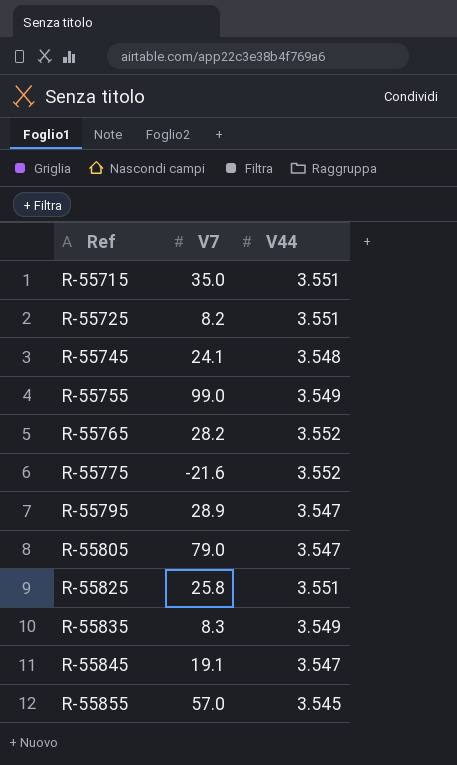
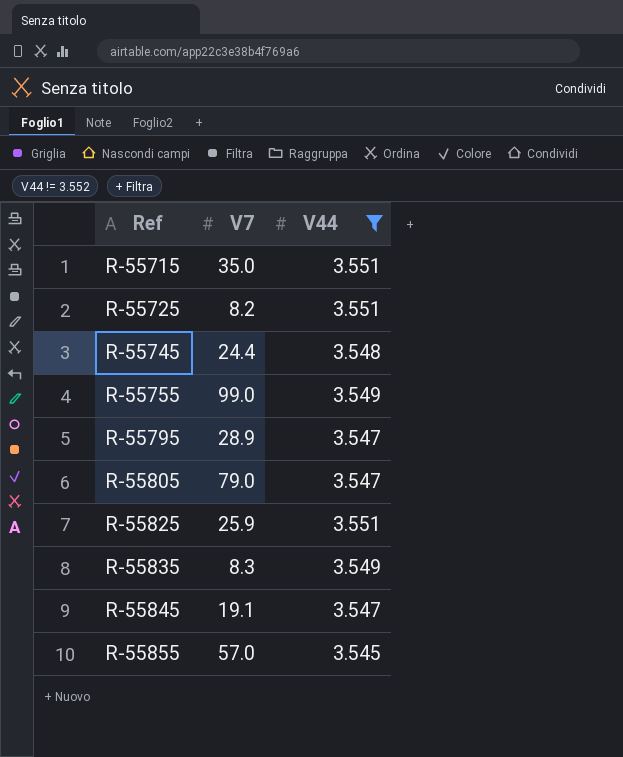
filter: none -> V44 != 3.552
R-55745 | V7: 24.1 -> 24.4
R-55825 | V7: 25.8 -> 25.9

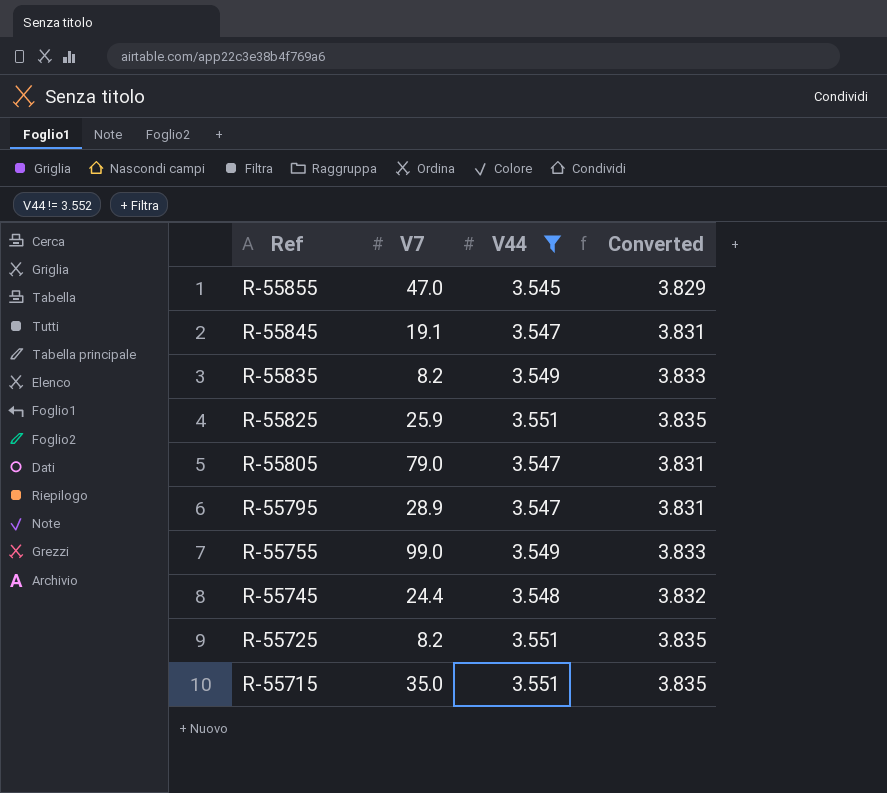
row order: Ref ascending -> Ref descending
column Converted | formula: none -> [V44] * 1.08
R-55855 | V7: 57.0 -> 47.0
R-55835 | V7: 8.3 -> 8.2

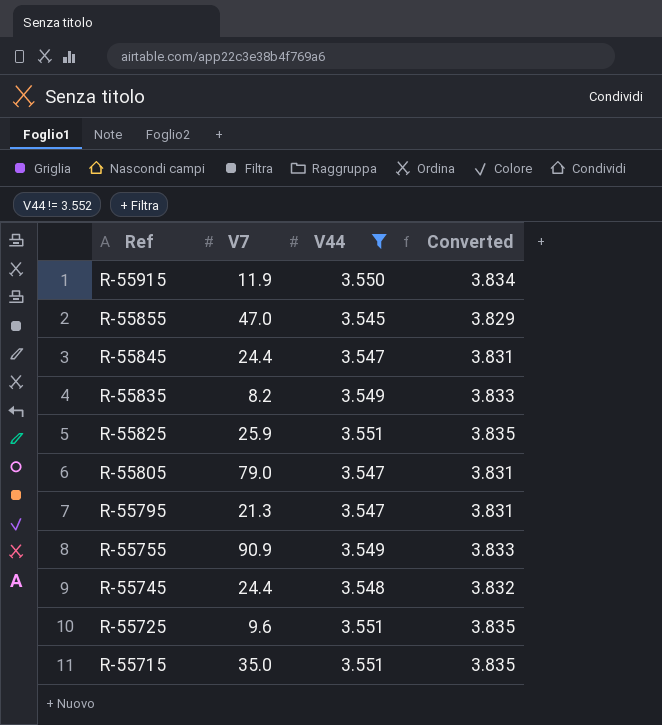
row R-55915: none -> 11.9 | 3.550 | 3.834
R-55845 | V7: 19.1 -> 24.4
R-55795 | V7: 28.9 -> 21.3
R-55755 | V7: 99.0 -> 90.9
R-55725 | V7: 8.2 -> 9.6

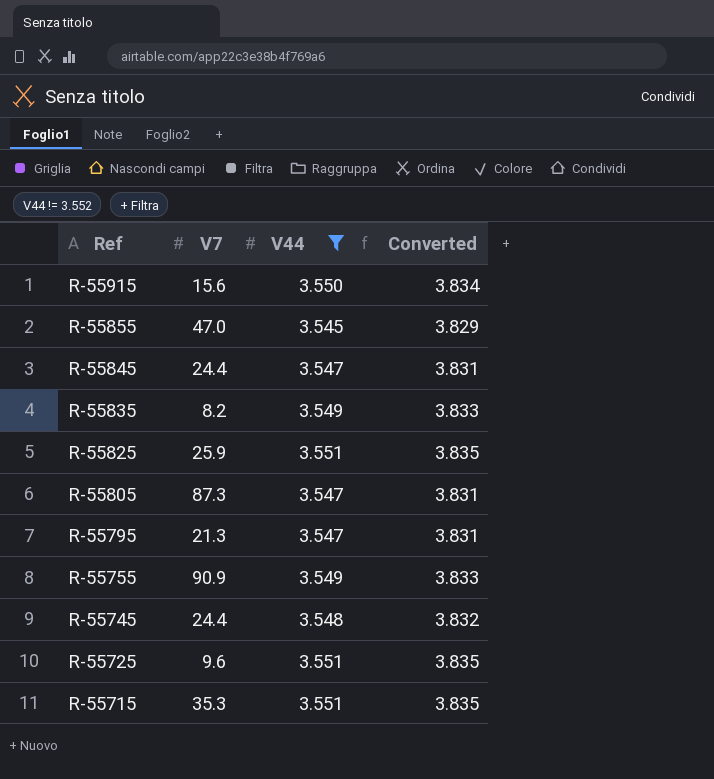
R-55915 | V7: 11.9 -> 15.6
R-55805 | V7: 79.0 -> 87.3
R-55715 | V7: 35.0 -> 35.3

